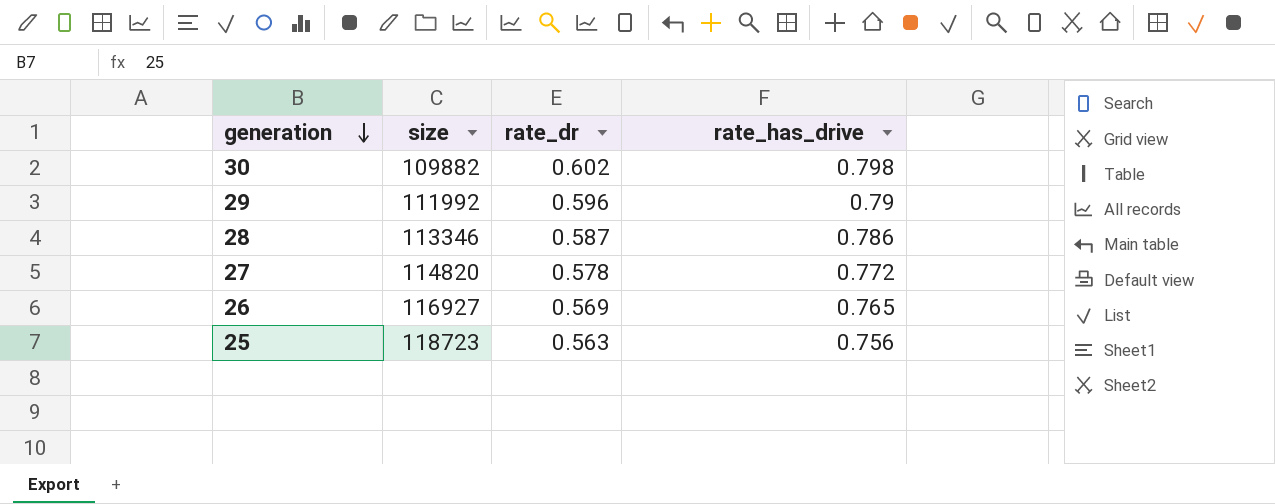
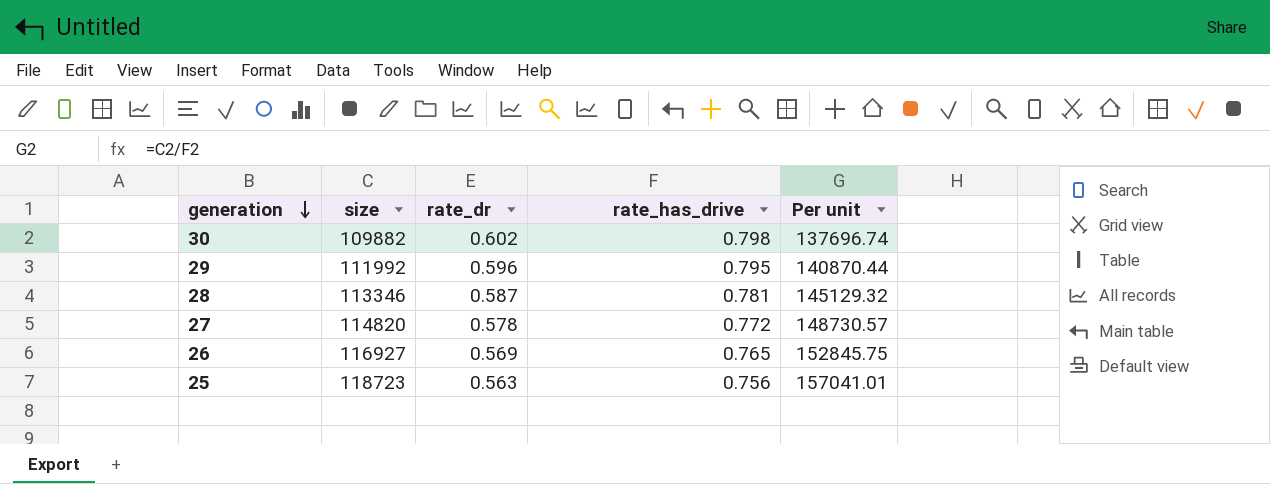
column Per unit | formula: none -> [size] / [rate_has_drive]
29 | rate_has_drive: 0.79 -> 0.795
28 | rate_has_drive: 0.786 -> 0.781

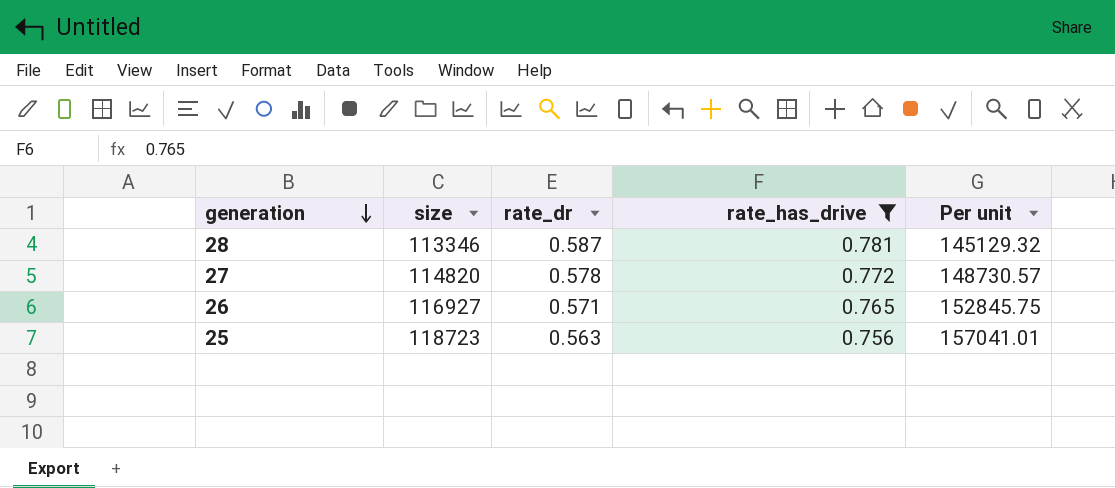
filter: none -> rate_has_drive <= 0.781
26 | rate_dr: 0.569 -> 0.571

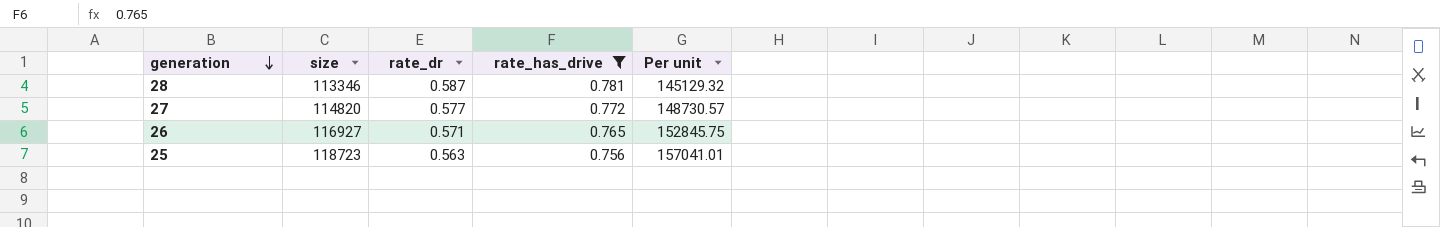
27 | rate_dr: 0.578 -> 0.577

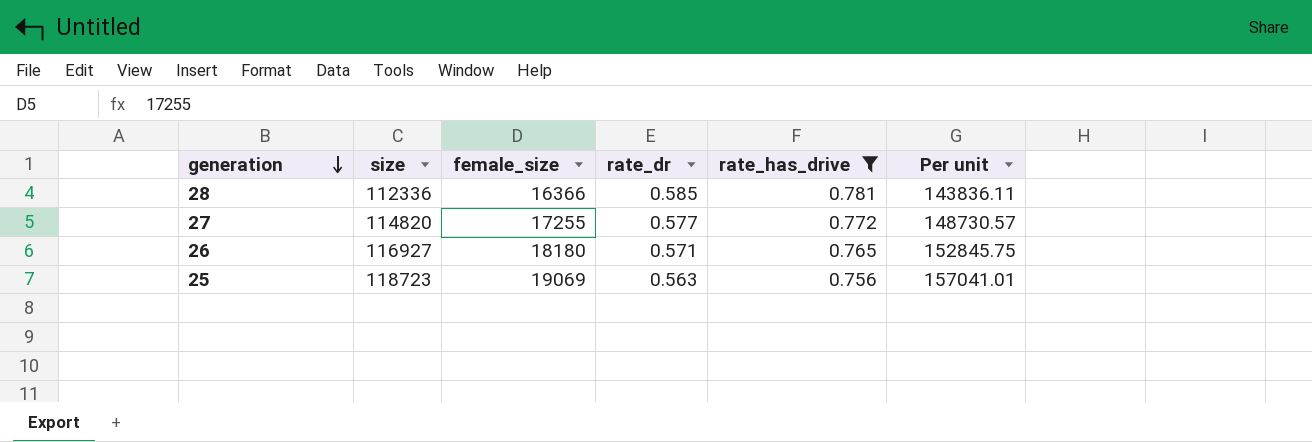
column female_size | position: none -> 3
28 | size: 113346 -> 112336
28 | rate_dr: 0.587 -> 0.585
28 | Per unit: 145129.32 -> 143836.11

